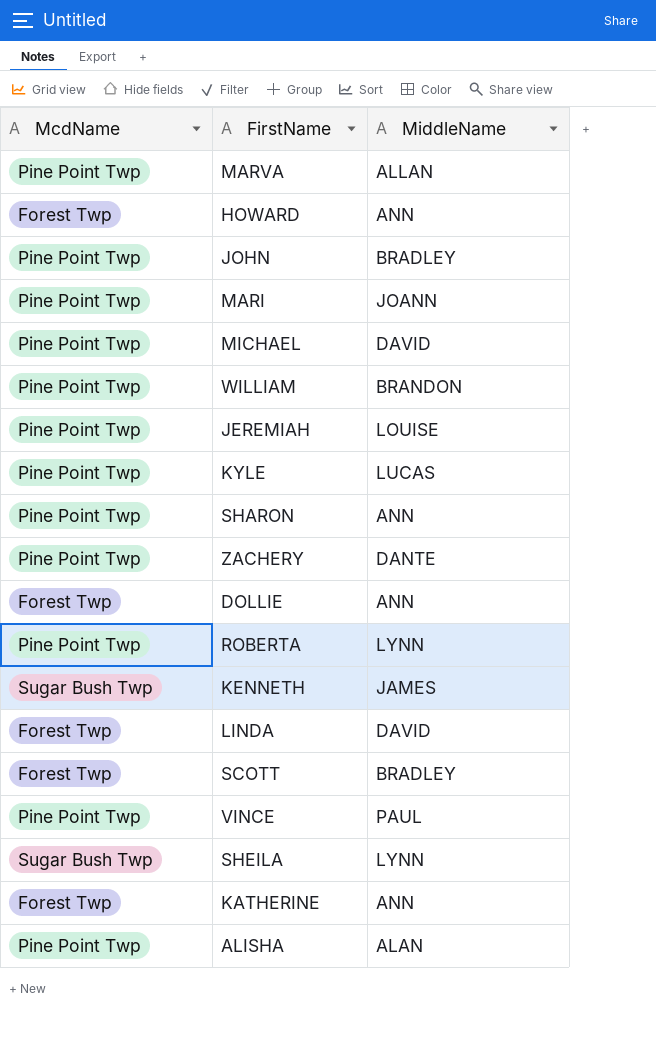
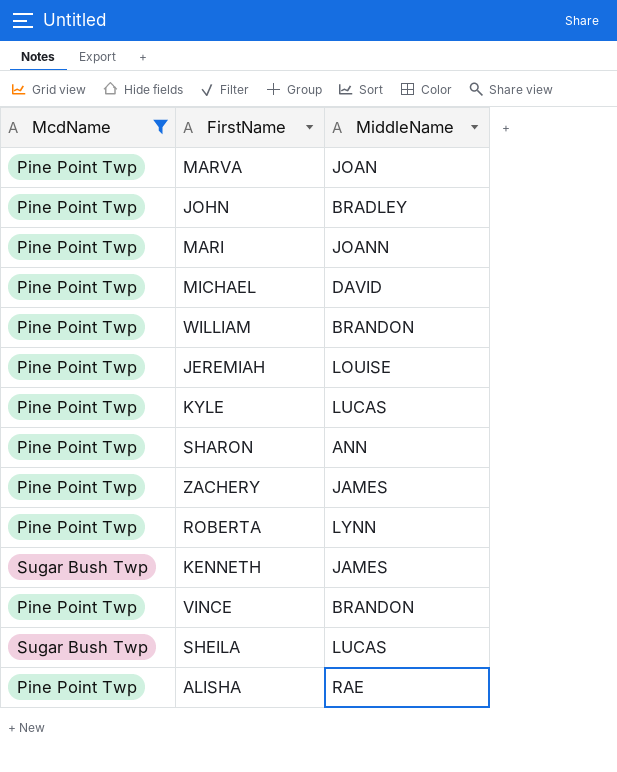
filter: none -> McdName != Forest Twp
MARVA | MiddleName: ALLAN -> JOAN
ZACHERY | MiddleName: DANTE -> JAMES
VINCE | MiddleName: PAUL -> BRANDON
SHEILA | MiddleName: LYNN -> LUCAS
ALISHA | MiddleName: ALAN -> RAE

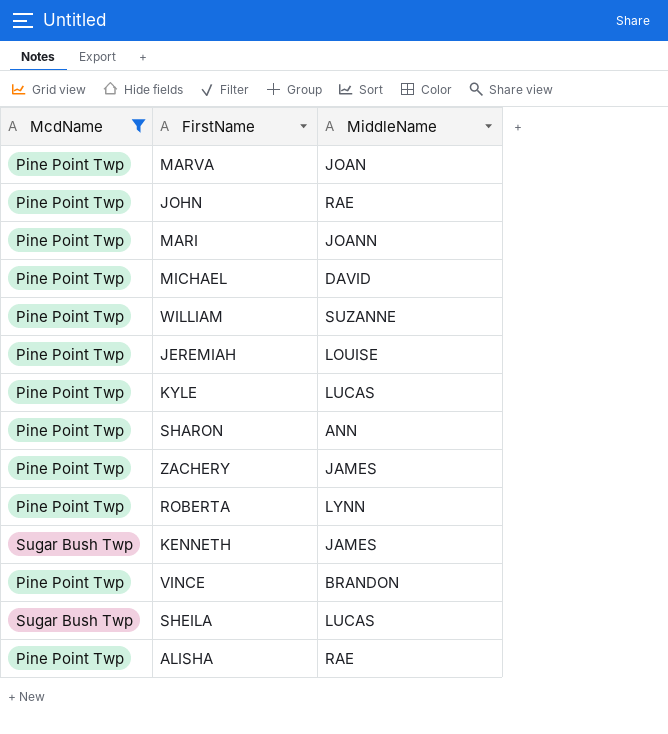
JOHN | MiddleName: BRADLEY -> RAE
WILLIAM | MiddleName: BRANDON -> SUZANNE

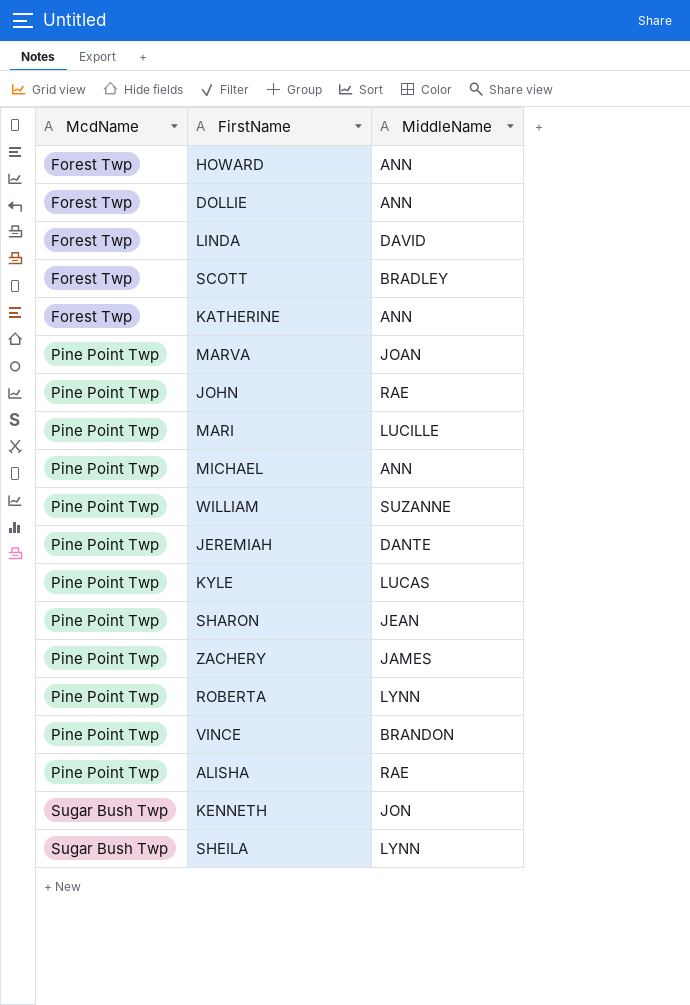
filter: McdName != Forest Twp -> none
row order: none -> McdName ascending
MARI | MiddleName: JOANN -> LUCILLE
MICHAEL | MiddleName: DAVID -> ANN
JEREMIAH | MiddleName: LOUISE -> DANTE
SHARON | MiddleName: ANN -> JEAN
KENNETH | MiddleName: JAMES -> JON
SHEILA | MiddleName: LUCAS -> LYNN

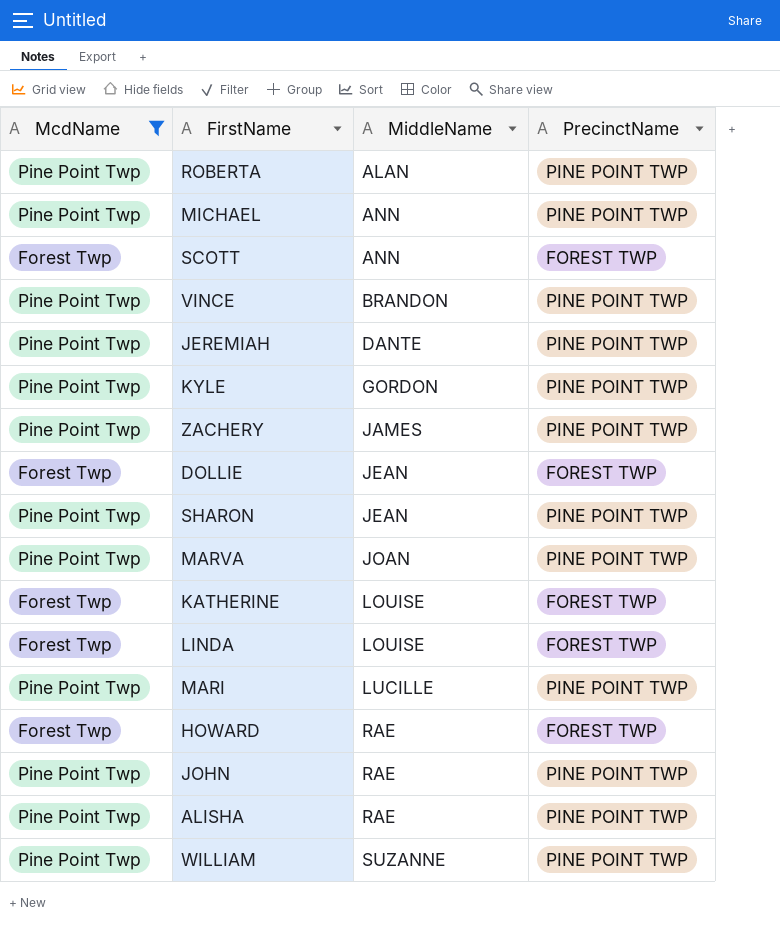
filter: none -> McdName != Sugar Bush Twp
row order: McdName ascending -> MiddleName ascending
column PrecinctName | position: none -> 4
ROBERTA | MiddleName: LYNN -> ALAN
SCOTT | MiddleName: BRADLEY -> ANN
KYLE | MiddleName: LUCAS -> GORDON
DOLLIE | MiddleName: ANN -> JEAN
KATHERINE | MiddleName: ANN -> LOUISE
LINDA | MiddleName: DAVID -> LOUISE
HOWARD | MiddleName: ANN -> RAE

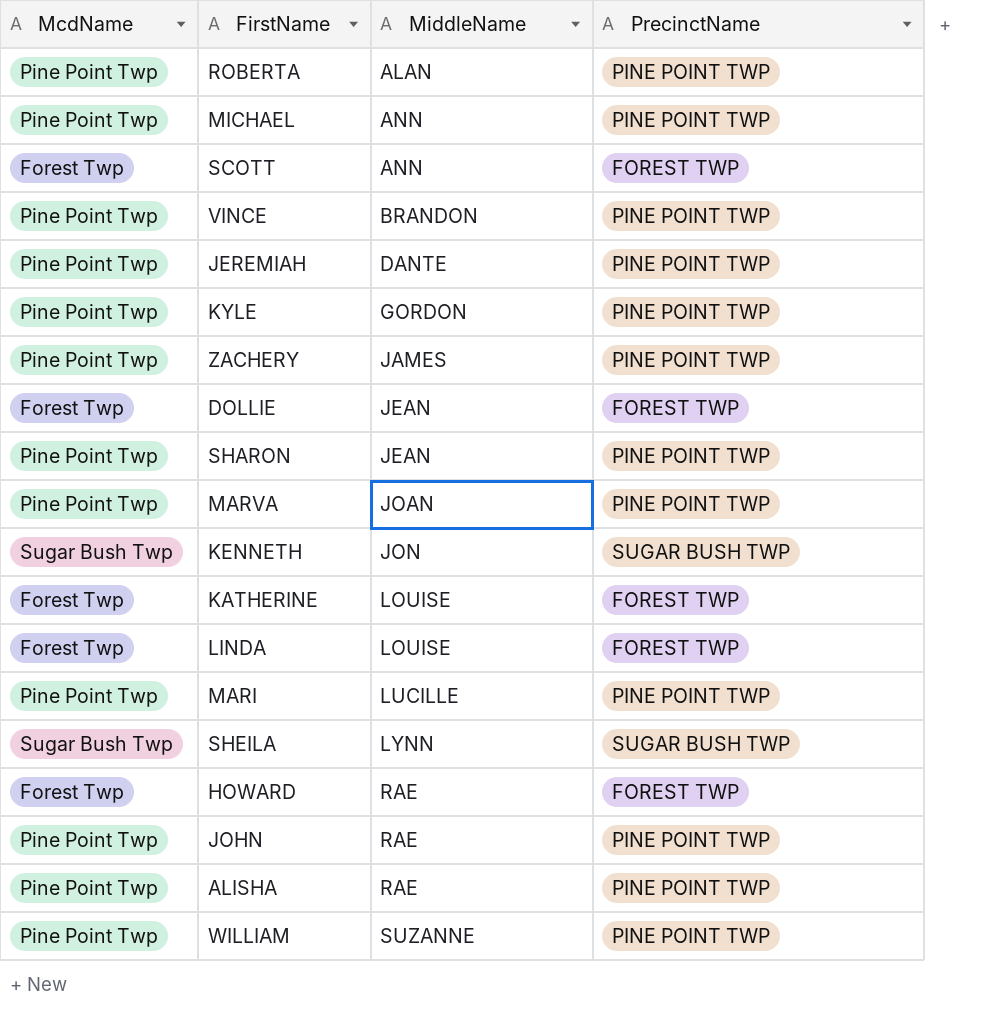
filter: McdName != Sugar Bush Twp -> none

